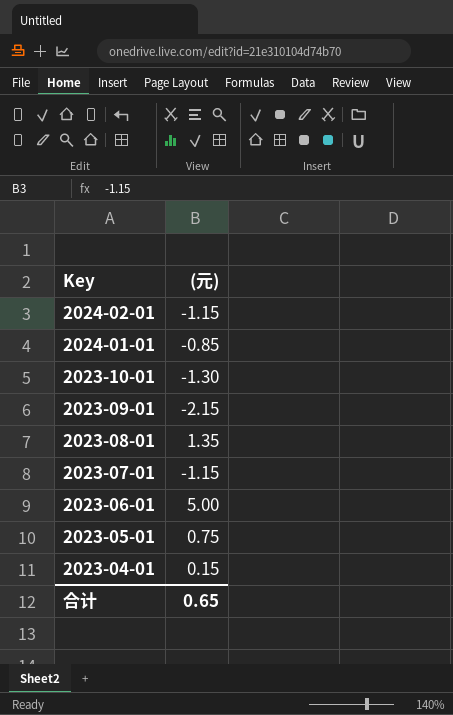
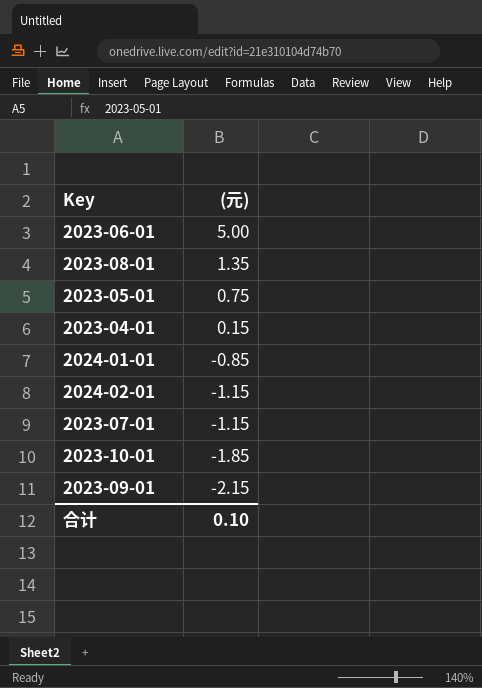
row order: Key descending -> (元) descending
2023-10-01 | (元): -1.30 -> -1.85
合计 | (元): 0.65 -> 0.10

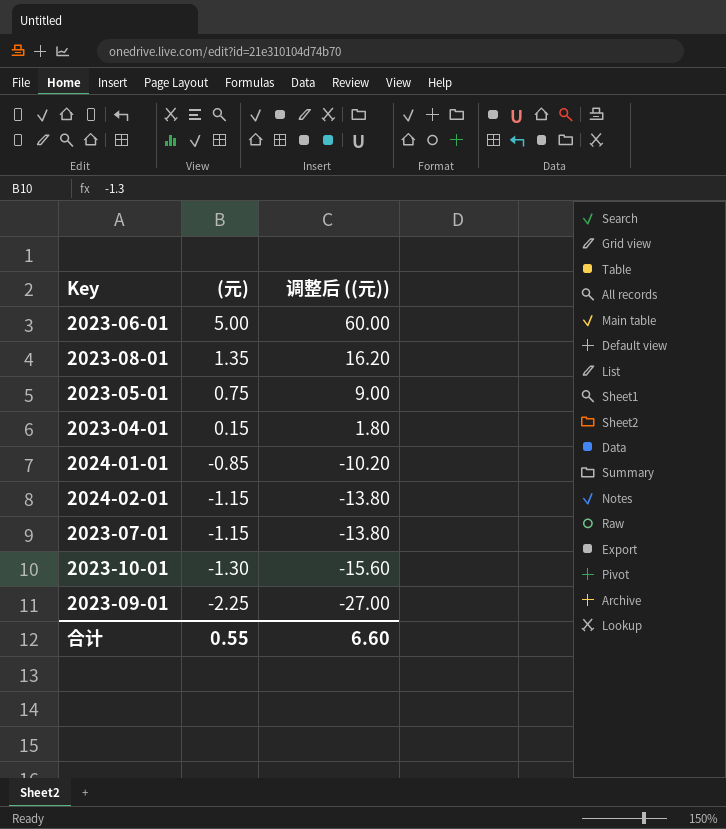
column 调整后 ((元)) | formula: none -> [(元)] * 12
2023-10-01 | (元): -1.85 -> -1.30
2023-09-01 | (元): -2.15 -> -2.25
合计 | (元): 0.10 -> 0.55

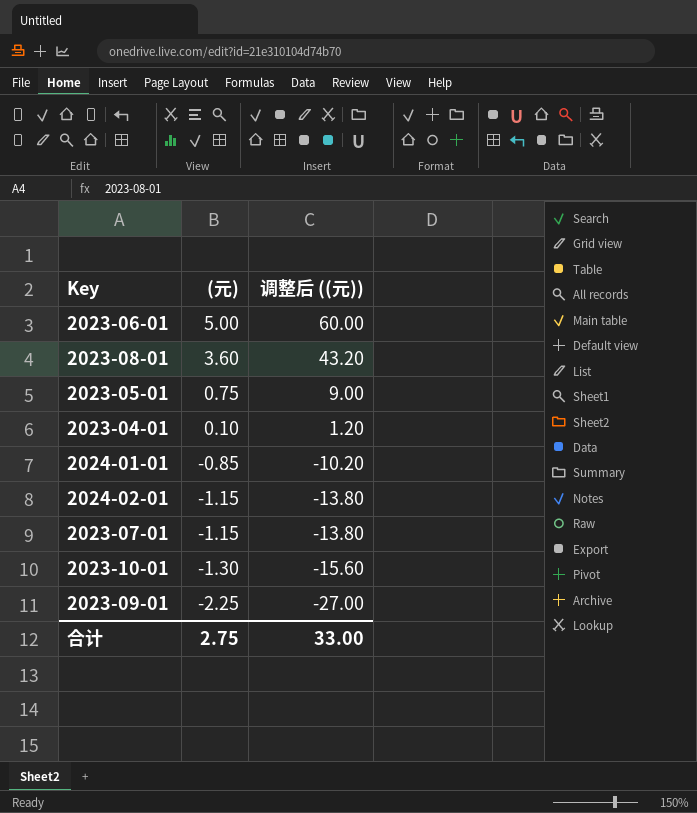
2023-08-01 | (元): 1.35 -> 3.60
2023-08-01 | 调整后 ((元)): 16.20 -> 43.20
2023-04-01 | (元): 0.15 -> 0.10
2023-04-01 | 调整后 ((元)): 1.80 -> 1.20
合计 | (元): 0.55 -> 2.75
合计 | 调整后 ((元)): 6.60 -> 33.00

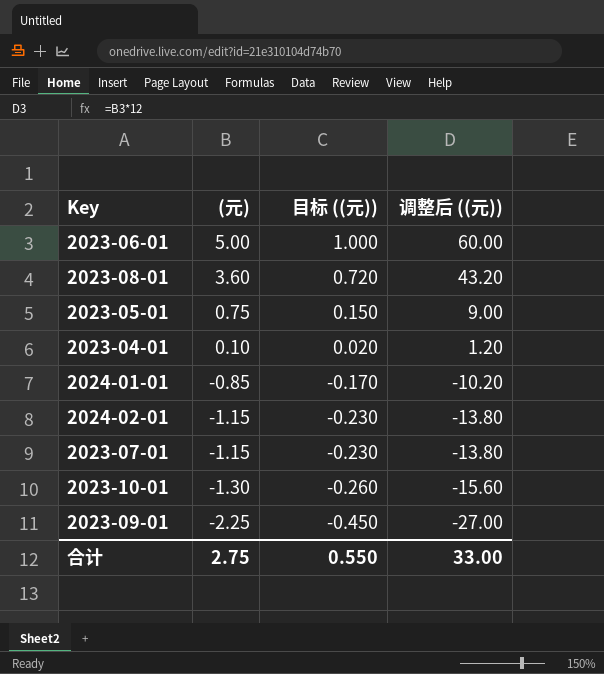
column 目标 ((元)) | formula: none -> [(元)] * 0.2

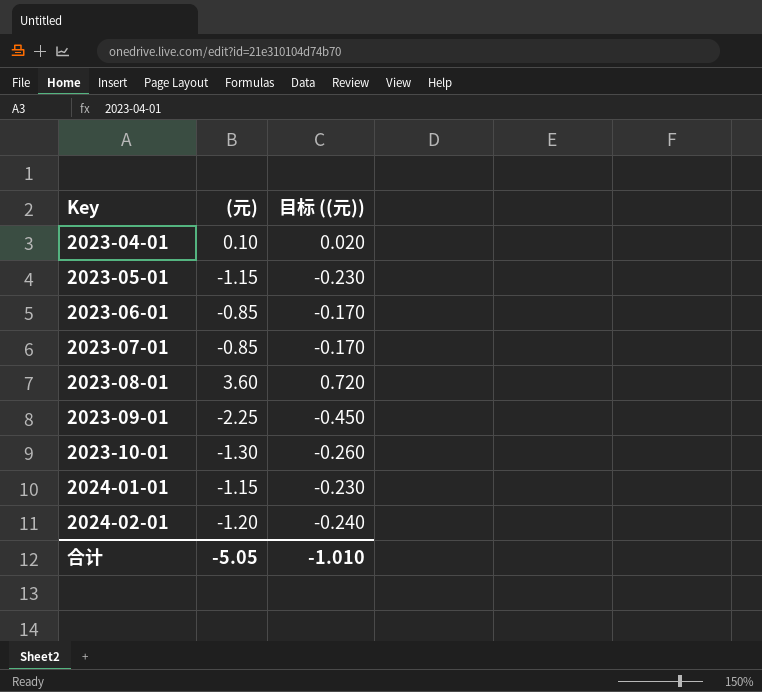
row order: (元) descending -> Key ascending
column 调整后 ((元)) | formula: [(元)] * 12 -> none
2023-05-01 | (元): 0.75 -> -1.15
2023-05-01 | 目标 ((元)): 0.150 -> -0.230
2023-06-01 | (元): 5.00 -> -0.85
2023-06-01 | 目标 ((元)): 1.000 -> -0.170
2023-07-01 | (元): -1.15 -> -0.85
2023-07-01 | 目标 ((元)): -0.230 -> -0.170
2024-01-01 | (元): -0.85 -> -1.15
2024-01-01 | 目标 ((元)): -0.170 -> -0.230
2024-02-01 | (元): -1.15 -> -1.20
2024-02-01 | 目标 ((元)): -0.230 -> -0.240
合计 | (元): 2.75 -> -5.05
合计 | 目标 ((元)): 0.550 -> -1.010

